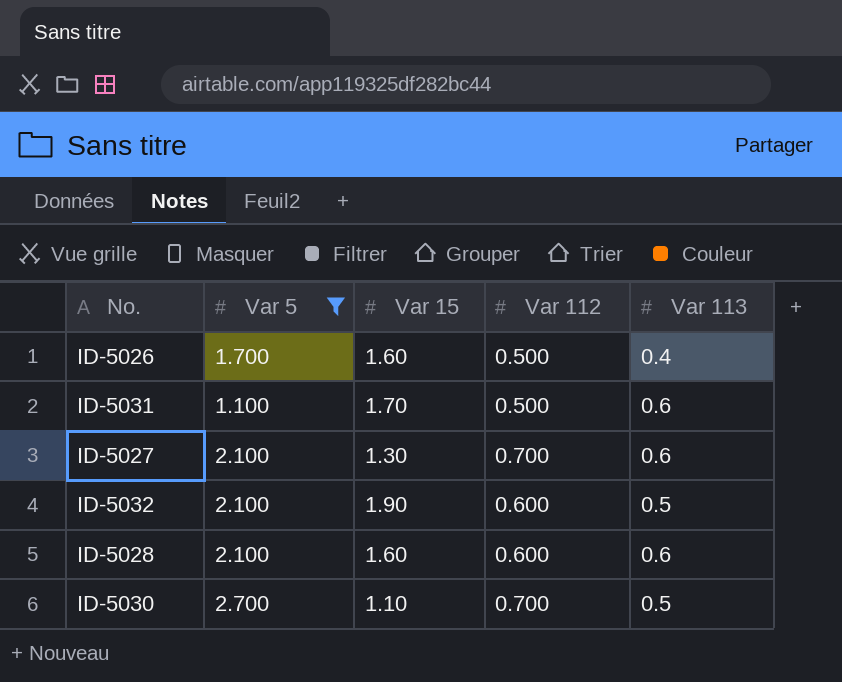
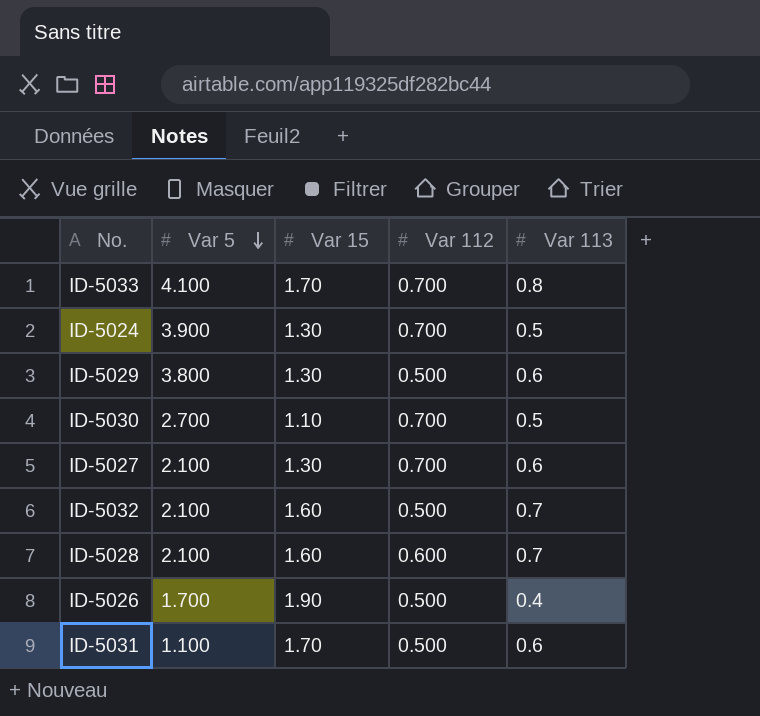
filter: Var 5 <= 2.700 -> none
row order: none -> Var 5 descending
ID-5032 | Var 15: 1.90 -> 1.60
ID-5032 | Var 112: 0.600 -> 0.500
ID-5032 | Var 113: 0.5 -> 0.7
ID-5028 | Var 113: 0.6 -> 0.7
ID-5026 | Var 15: 1.60 -> 1.90

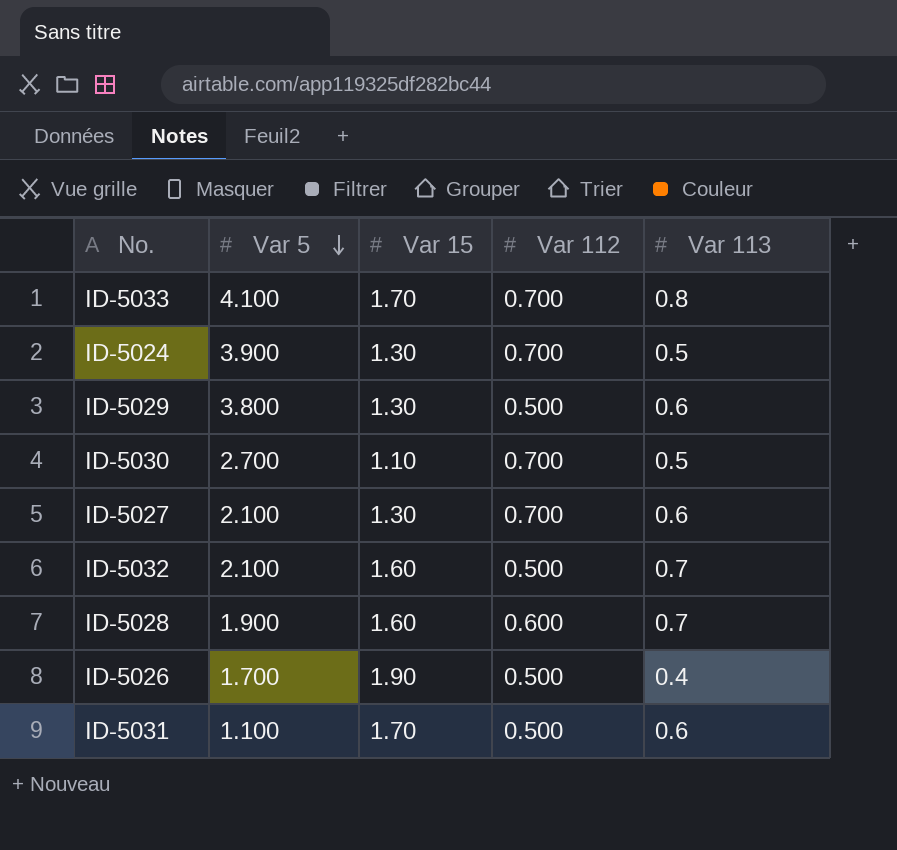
ID-5028 | Var 5: 2.100 -> 1.900

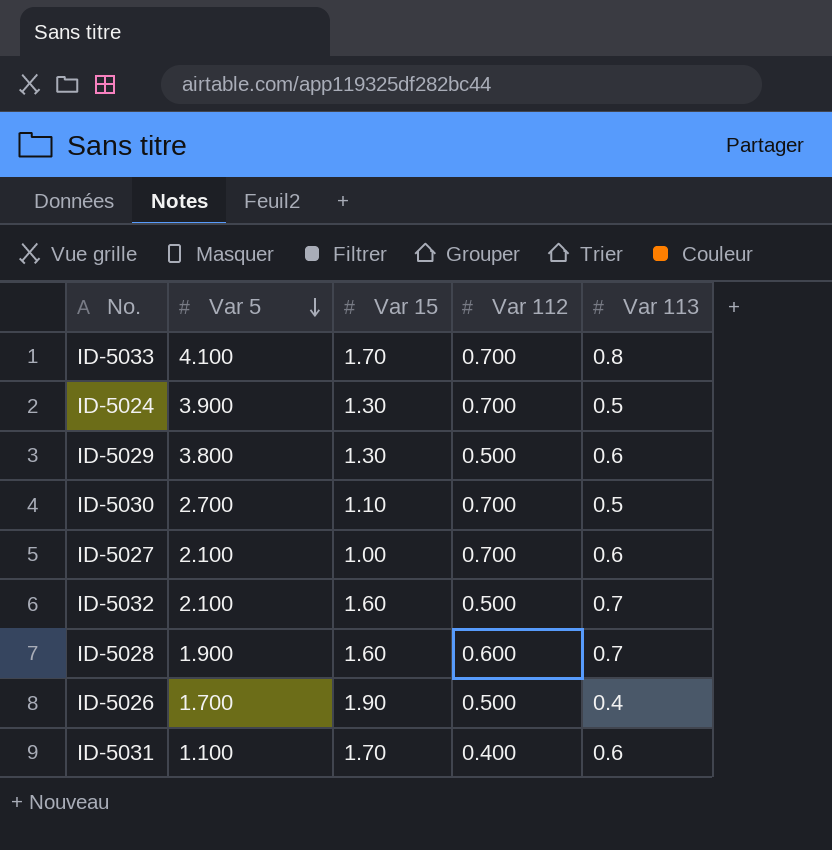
ID-5027 | Var 15: 1.30 -> 1.00
ID-5031 | Var 112: 0.500 -> 0.400

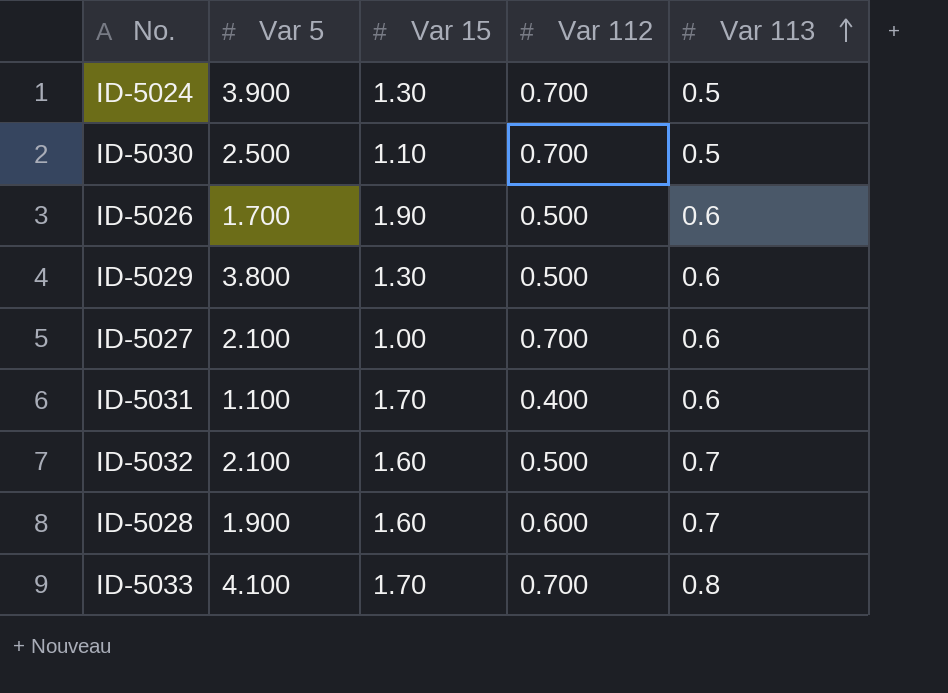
row order: Var 5 descending -> Var 113 ascending
ID-5030 | Var 5: 2.700 -> 2.500
ID-5026 | Var 113: 0.4 -> 0.6

